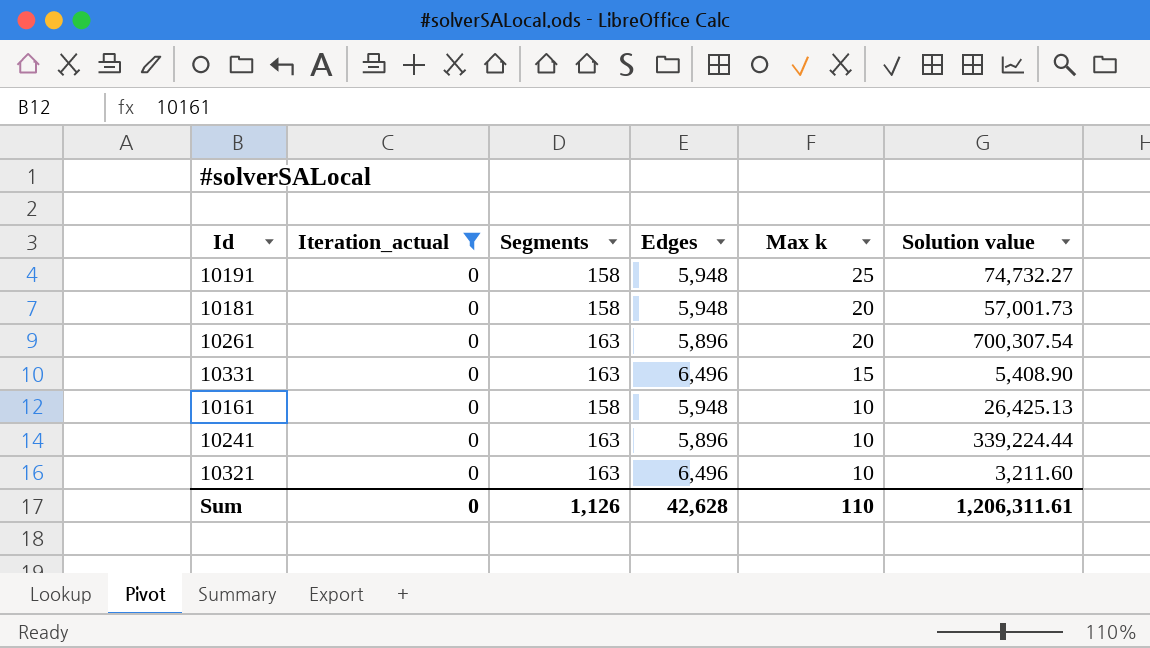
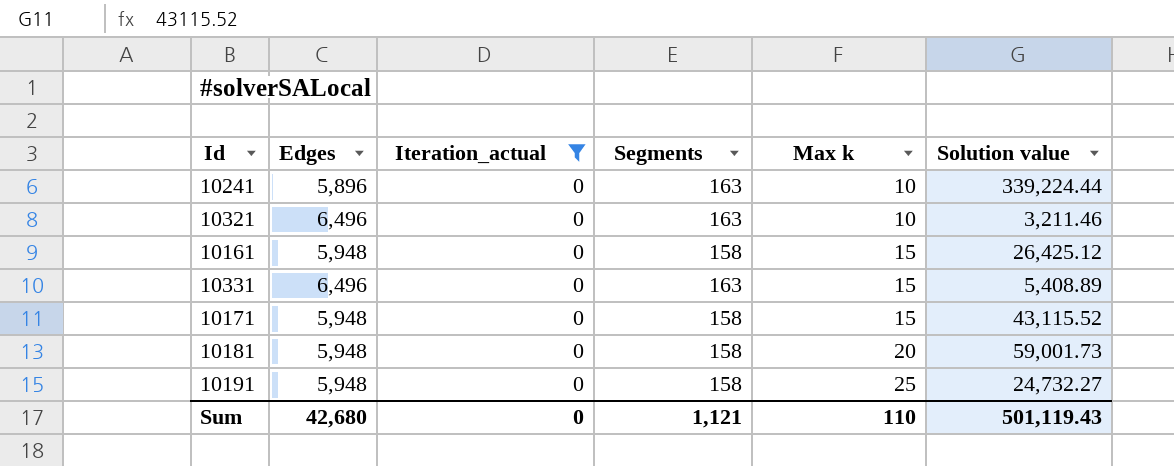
row order: Max k descending -> Max k ascending
column Edges | position: 4 -> 2
row 10261: 0 | 163 | 5,896 | 20 | 700,307.54 -> none
10321 | Solution value: 3,211.60 -> 3,211.46
10161 | Max k: 10 -> 15
10161 | Solution value: 26,425.13 -> 26,425.12
10331 | Solution value: 5,408.90 -> 5,408.89
row 10171: none -> 5,948 | 0 | 158 | 15 | 43,115.52
10181 | Solution value: 57,001.73 -> 59,001.73
10191 | Solution value: 74,732.27 -> 24,732.27
Sum | Edges: 42,628 -> 42,680
Sum | Segments: 1,126 -> 1,121
Sum | Solution value: 1,206,311.61 -> 501,119.43

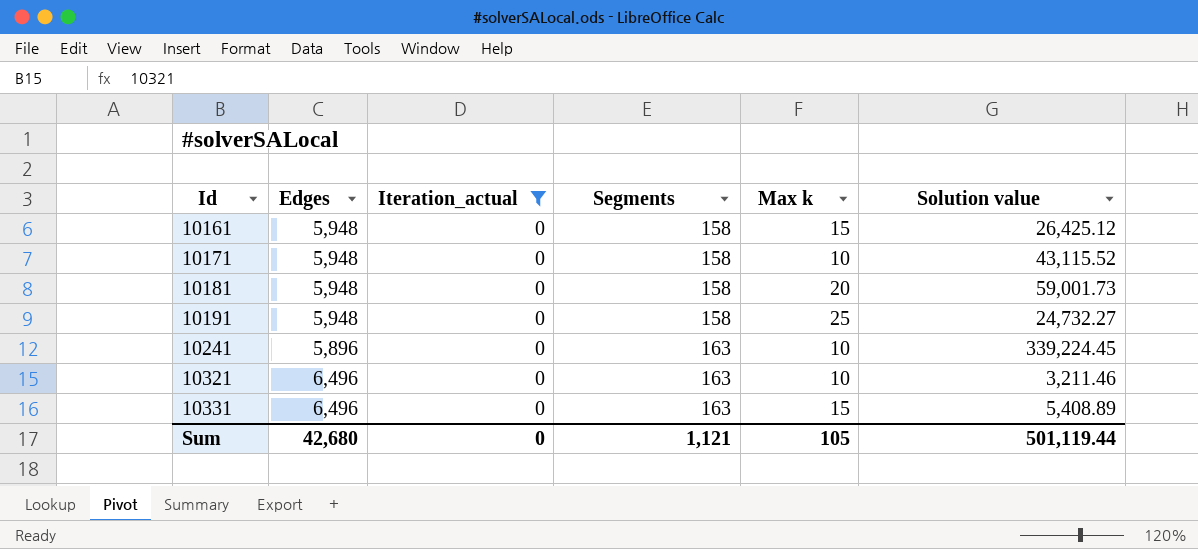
row order: Max k ascending -> Id ascending
10171 | Max k: 15 -> 10
10241 | Solution value: 339,224.44 -> 339,224.45
Sum | Max k: 110 -> 105
Sum | Solution value: 501,119.43 -> 501,119.44

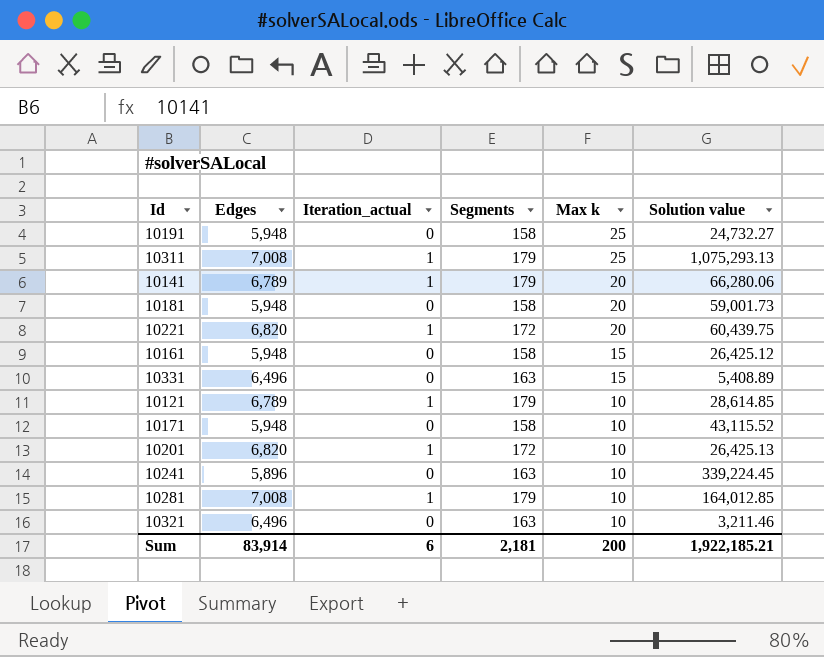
filter: Iteration_actual = 0 -> none
row order: Id ascending -> Max k descending
Sum | Edges: 42,680 -> 83,914
Sum | Iteration_actual: 0 -> 6
Sum | Segments: 1,121 -> 2,181
Sum | Max k: 105 -> 200
Sum | Solution value: 501,119.44 -> 1,922,185.21

